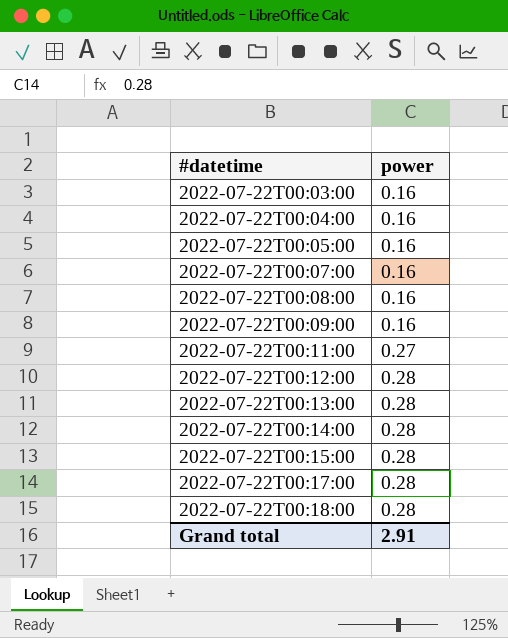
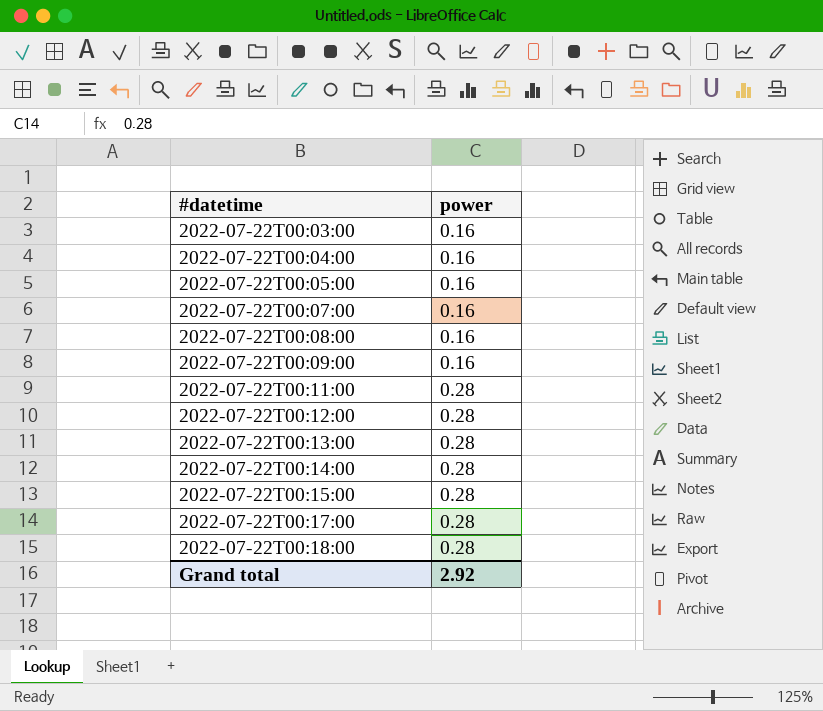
2022-07-22T00:11:00 | power: 0.27 -> 0.28
Grand total | power: 2.91 -> 2.92

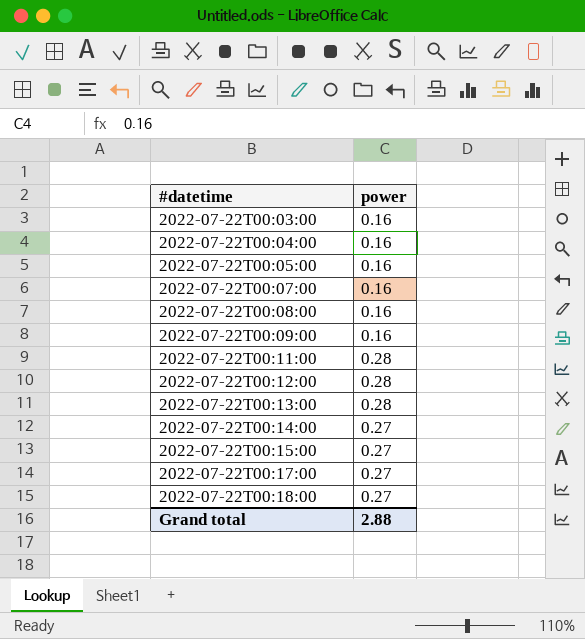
2022-07-22T00:14:00 | power: 0.28 -> 0.27
2022-07-22T00:15:00 | power: 0.28 -> 0.27
2022-07-22T00:17:00 | power: 0.28 -> 0.27
2022-07-22T00:18:00 | power: 0.28 -> 0.27
Grand total | power: 2.92 -> 2.88

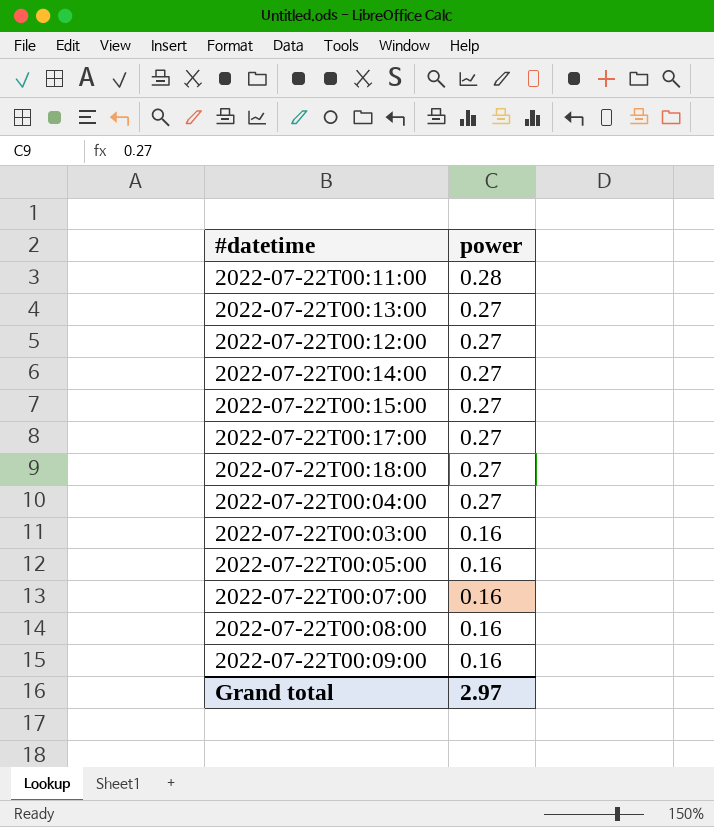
row order: #datetime ascending -> power descending
2022-07-22T00:13:00 | power: 0.28 -> 0.27
2022-07-22T00:12:00 | power: 0.28 -> 0.27
2022-07-22T00:04:00 | power: 0.16 -> 0.27
Grand total | power: 2.88 -> 2.97

